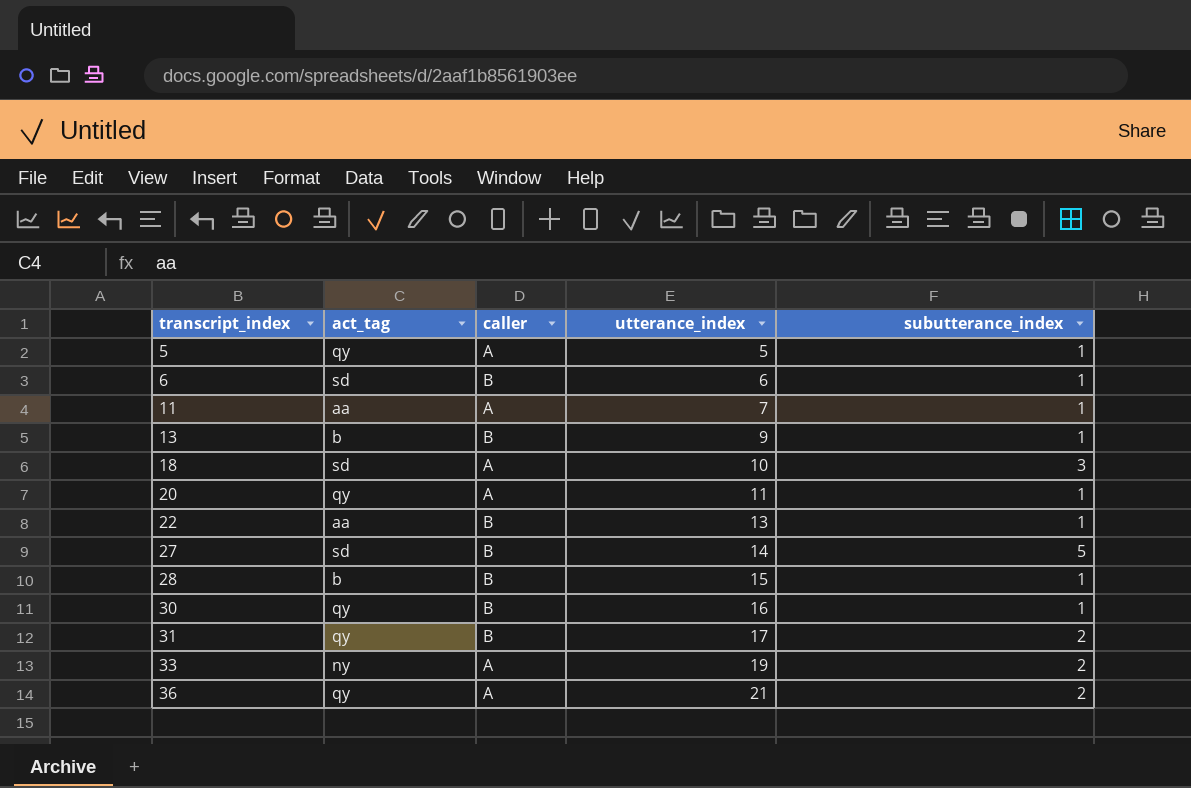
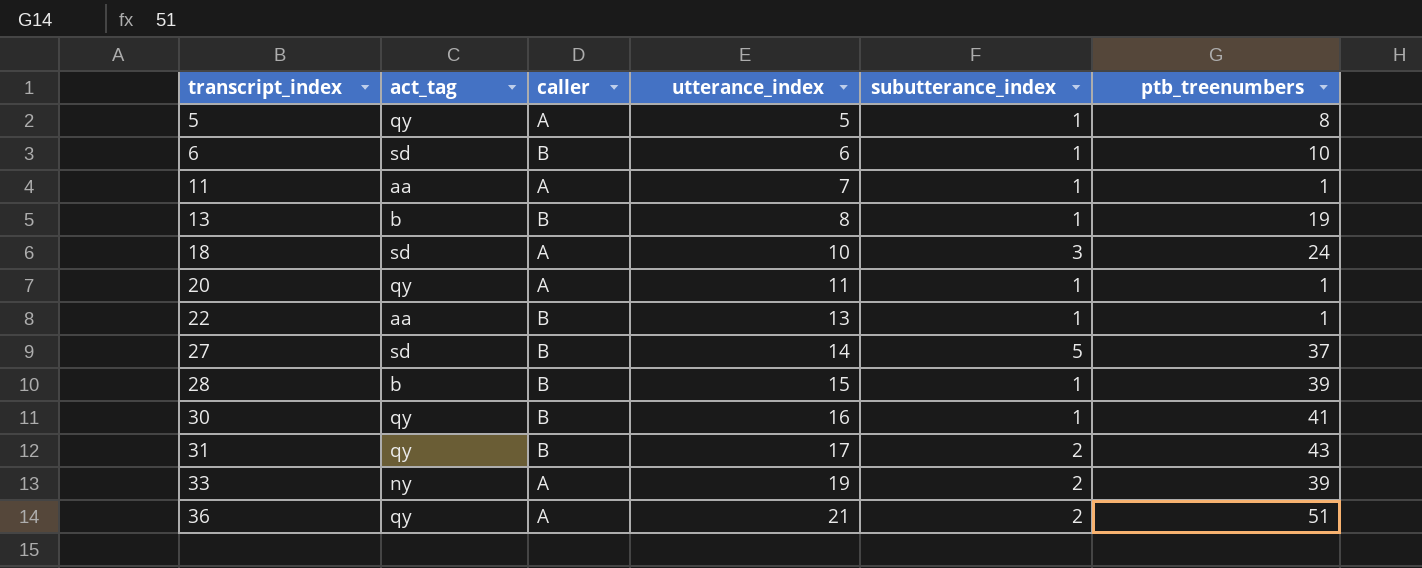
column ptb_treenumbers | position: none -> 6
13 | utterance_index: 9 -> 8

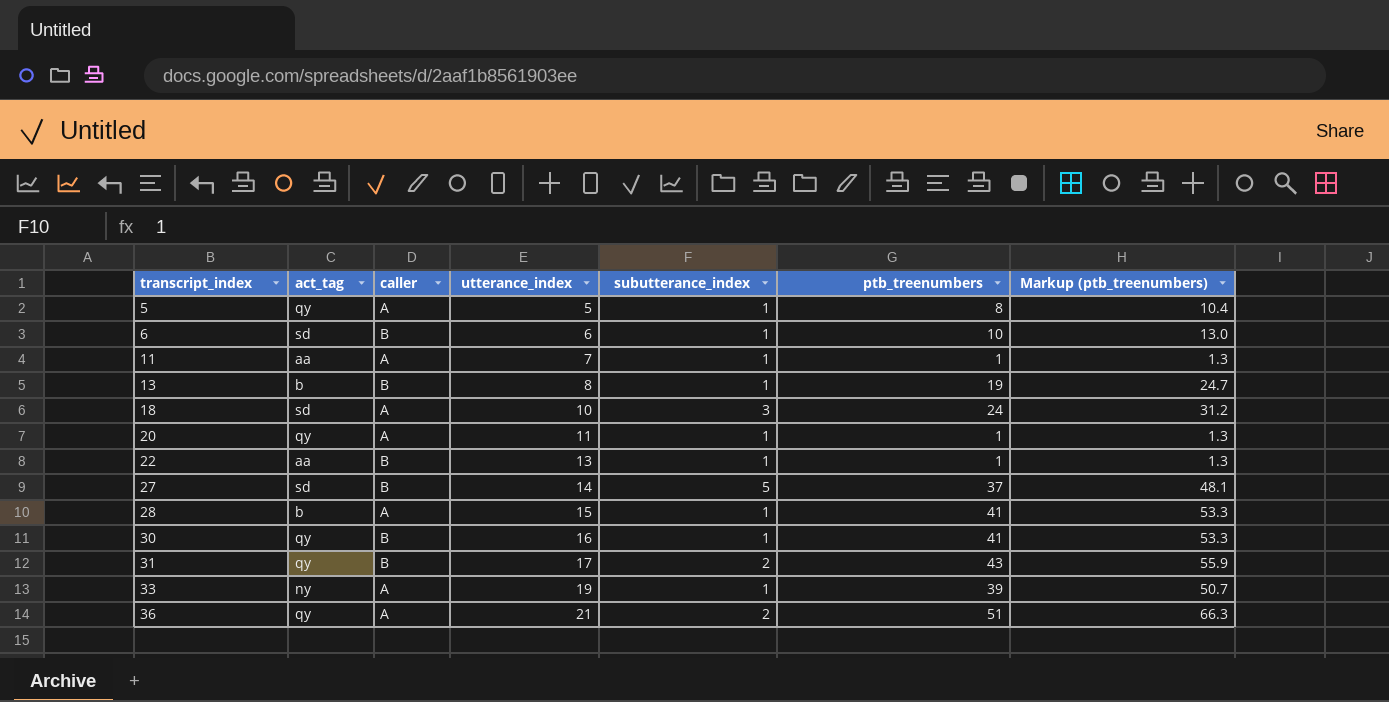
column Markup (ptb_treenumbers) | formula: none -> [ptb_treenumbers] * 1.3
28 | caller: B -> A
28 | ptb_treenumbers: 39 -> 41
33 | subutterance_index: 2 -> 1

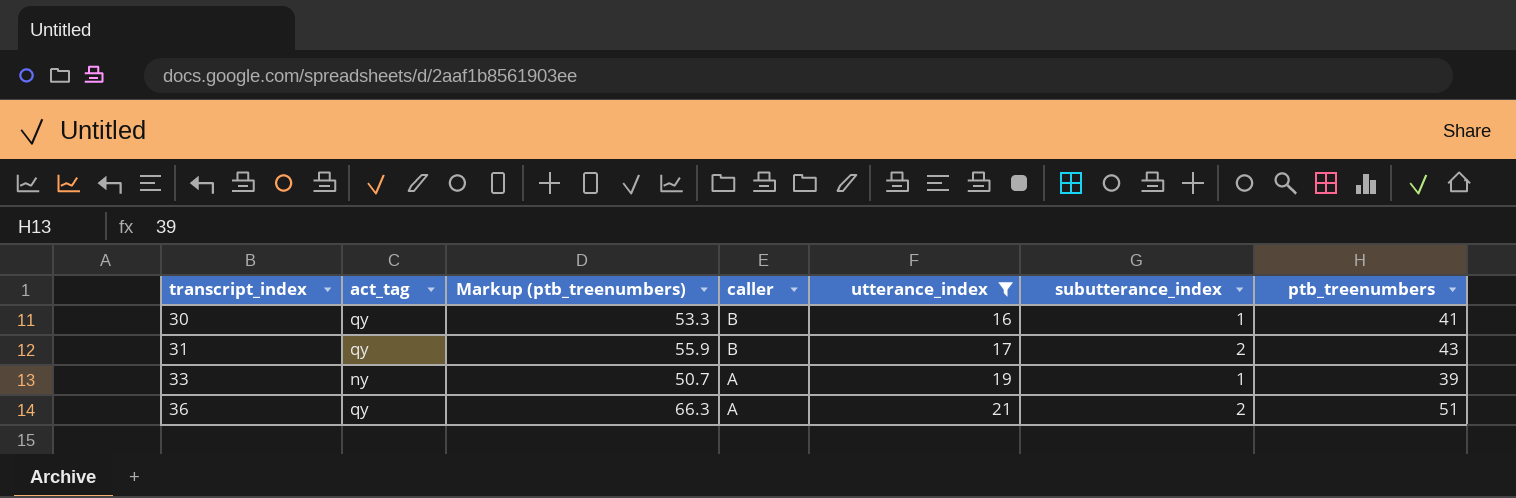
filter: none -> utterance_index >= 16
column Markup (ptb_treenumbers) | position: 7 -> 3

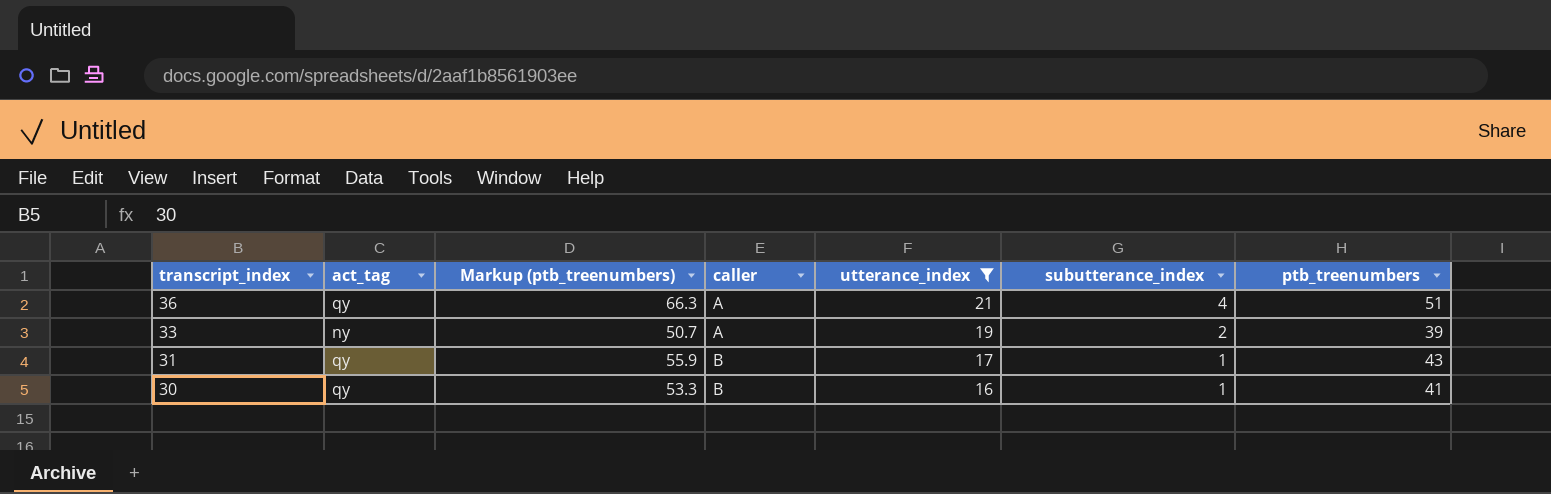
row order: transcript_index ascending -> transcript_index descending
36 | subutterance_index: 2 -> 4
33 | subutterance_index: 1 -> 2
31 | subutterance_index: 2 -> 1

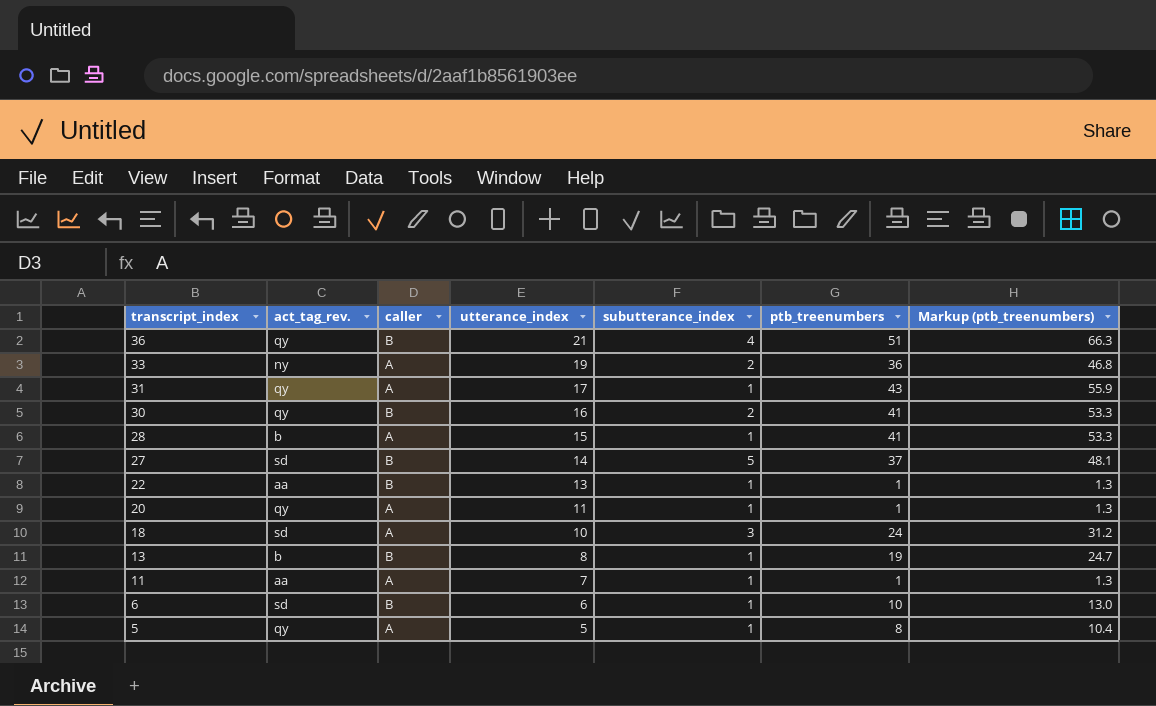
filter: utterance_index >= 16 -> none
column name: act_tag -> act_tag_rev.
column Markup (ptb_treenumbers) | position: 3 -> 7
36 | caller: A -> B
33 | ptb_treenumbers: 39 -> 36
33 | Markup (ptb_treenumbers): 50.7 -> 46.8
31 | caller: B -> A
30 | subutterance_index: 1 -> 2

